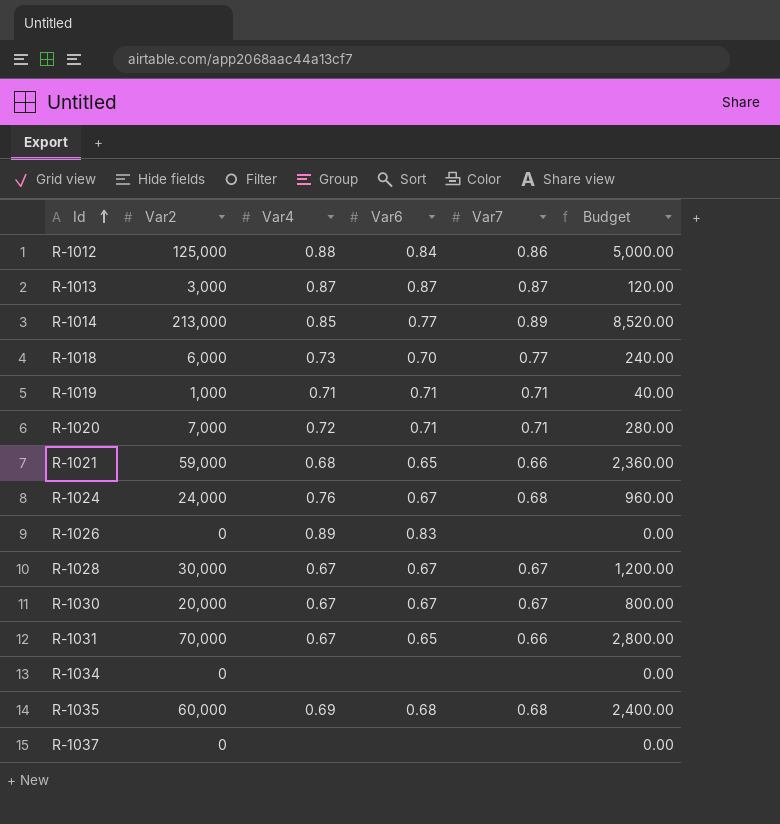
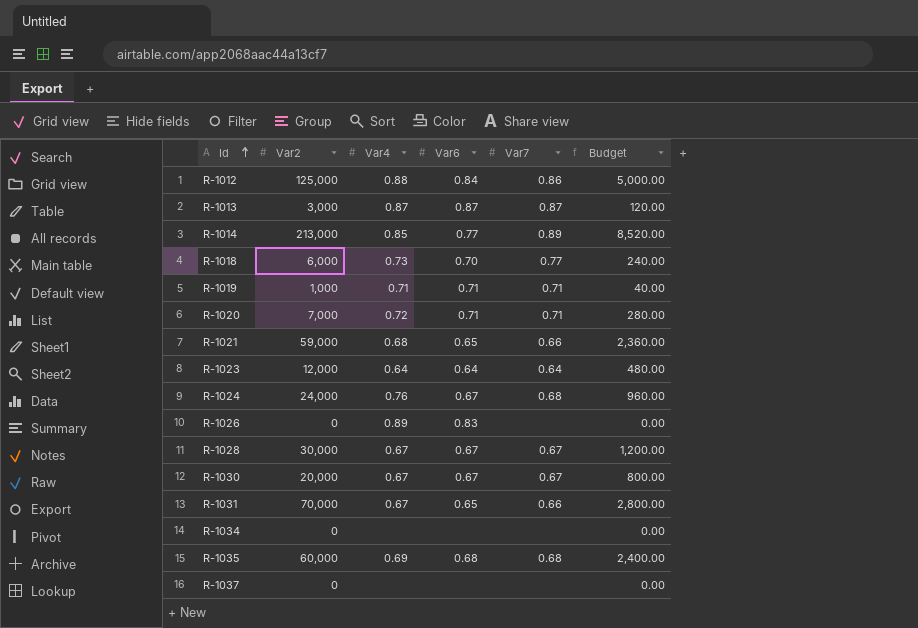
row R-1023: none -> 12,000 | 0.64 | 0.64 | 0.64 | 480.00

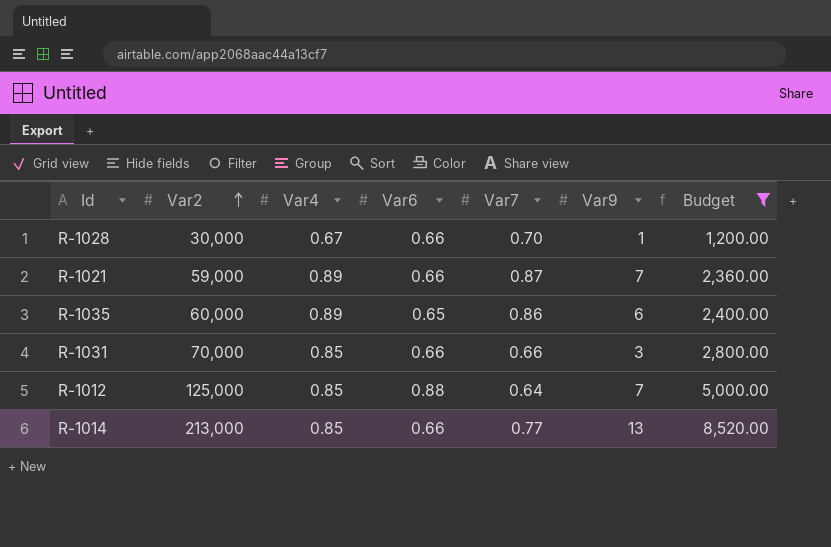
filter: none -> Budget >= 1,200.00
row order: Id ascending -> Var2 ascending
column Var9 | position: none -> 6
R-1028 | Var6: 0.67 -> 0.66
R-1028 | Var7: 0.67 -> 0.70
R-1021 | Var4: 0.68 -> 0.89
R-1021 | Var6: 0.65 -> 0.66
R-1021 | Var7: 0.66 -> 0.87
R-1035 | Var4: 0.69 -> 0.89
R-1035 | Var6: 0.68 -> 0.65
R-1035 | Var7: 0.68 -> 0.86
R-1031 | Var4: 0.67 -> 0.85
R-1031 | Var6: 0.65 -> 0.66
R-1012 | Var4: 0.88 -> 0.85
R-1012 | Var6: 0.84 -> 0.88
R-1012 | Var7: 0.86 -> 0.64
R-1014 | Var6: 0.77 -> 0.66
R-1014 | Var7: 0.89 -> 0.77

